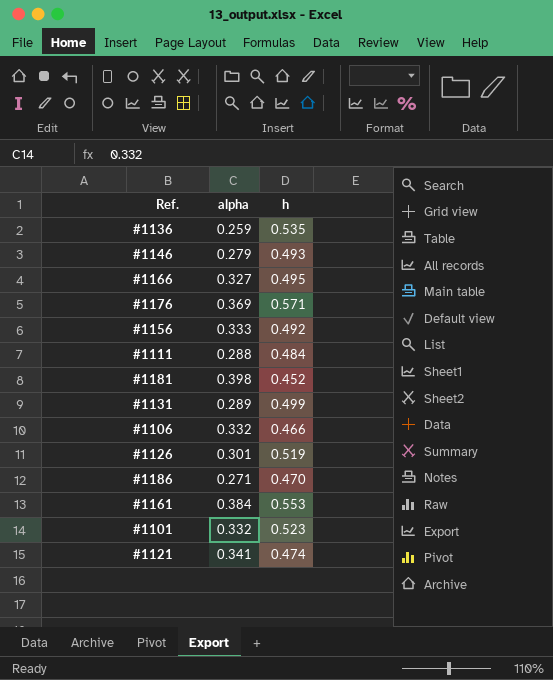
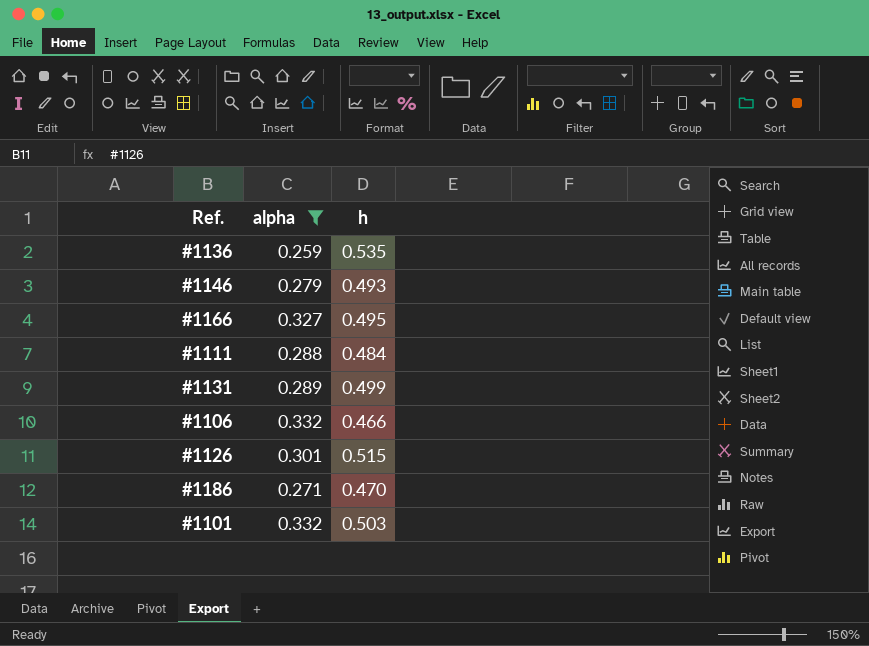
filter: none -> alpha <= 0.332
#1126 | h: 0.519 -> 0.515
#1101 | h: 0.523 -> 0.503

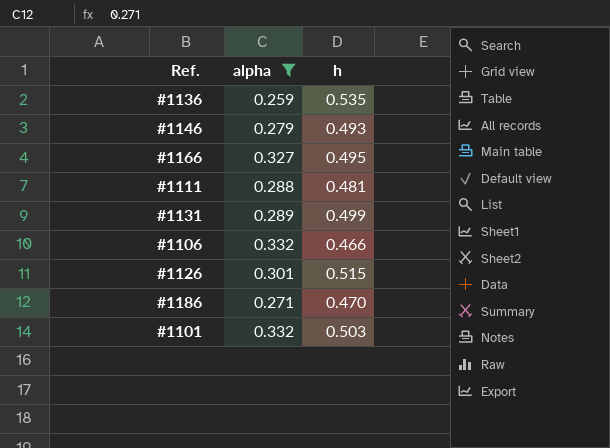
#1111 | h: 0.484 -> 0.481

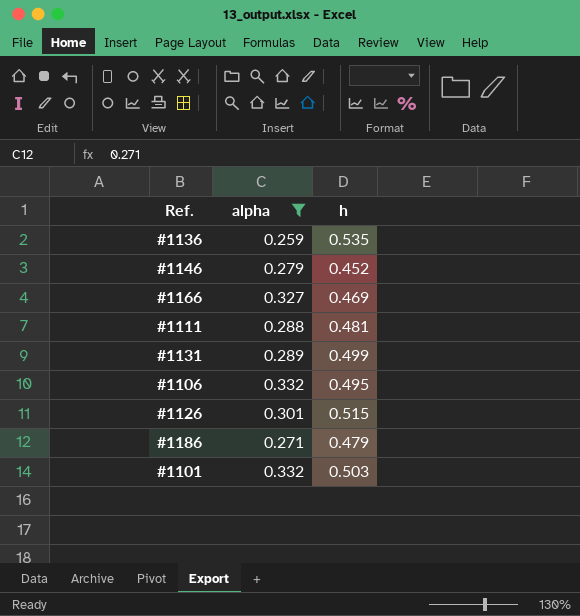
#1146 | h: 0.493 -> 0.452
#1166 | h: 0.495 -> 0.469
#1106 | h: 0.466 -> 0.495
#1186 | h: 0.470 -> 0.479

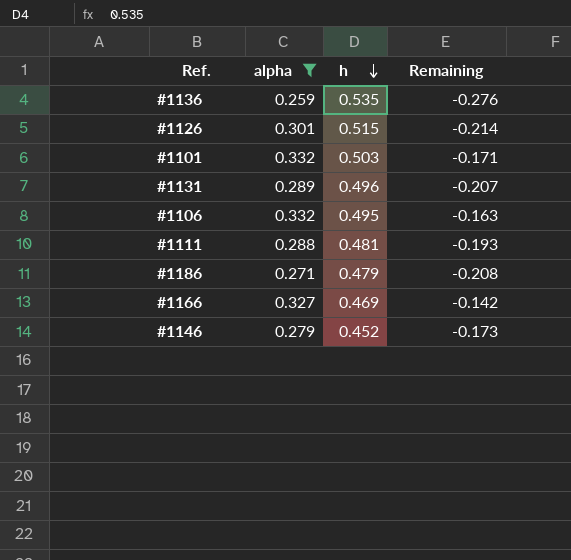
row order: none -> h descending
column Remaining | formula: none -> [alpha] - [h]
#1131 | h: 0.499 -> 0.496

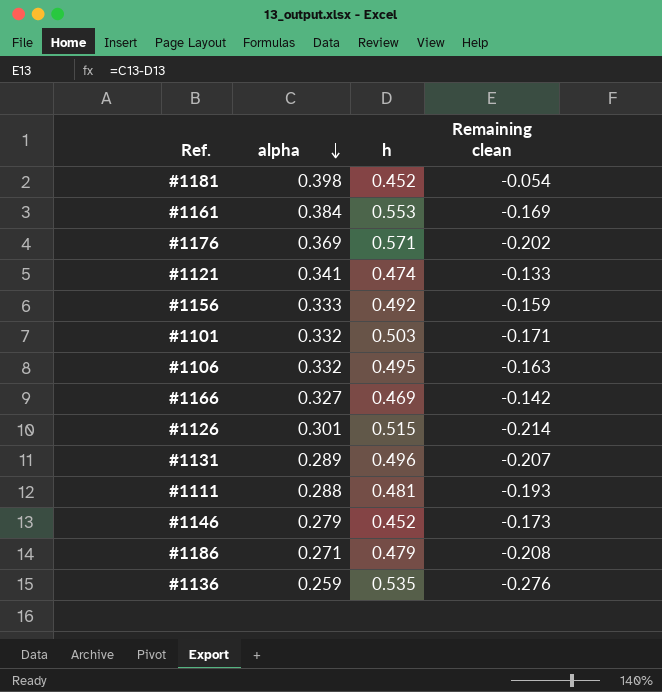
filter: alpha <= 0.332 -> none
row order: h descending -> alpha descending
column name: Remaining -> Remaining clean

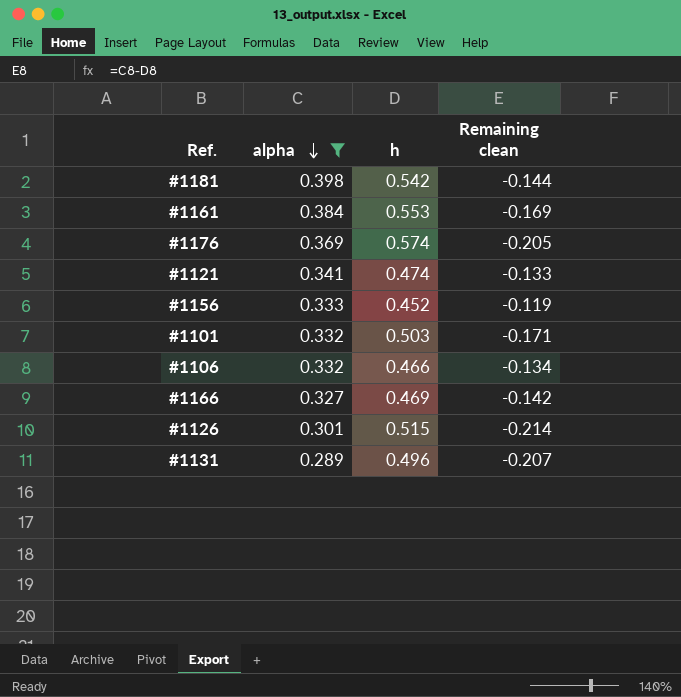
filter: none -> alpha >= 0.289
#1181 | h: 0.452 -> 0.542
#1181 | Remaining clean: -0.054 -> -0.144
#1176 | h: 0.571 -> 0.574
#1176 | Remaining clean: -0.202 -> -0.205
#1156 | h: 0.492 -> 0.452
#1156 | Remaining clean: -0.159 -> -0.119
#1106 | h: 0.495 -> 0.466
#1106 | Remaining clean: -0.163 -> -0.134

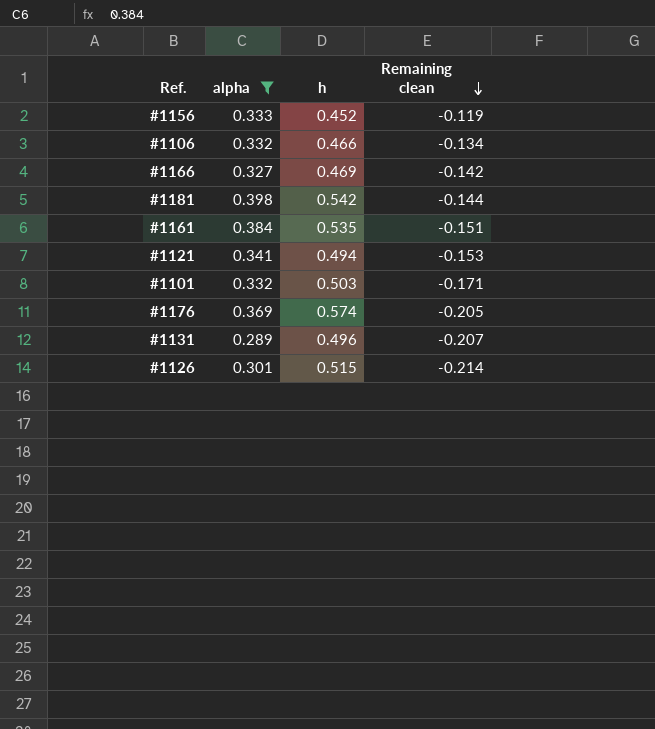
row order: alpha descending -> Remaining clean descending
#1161 | h: 0.553 -> 0.535
#1161 | Remaining clean: -0.169 -> -0.151
#1121 | h: 0.474 -> 0.494
#1121 | Remaining clean: -0.133 -> -0.153

